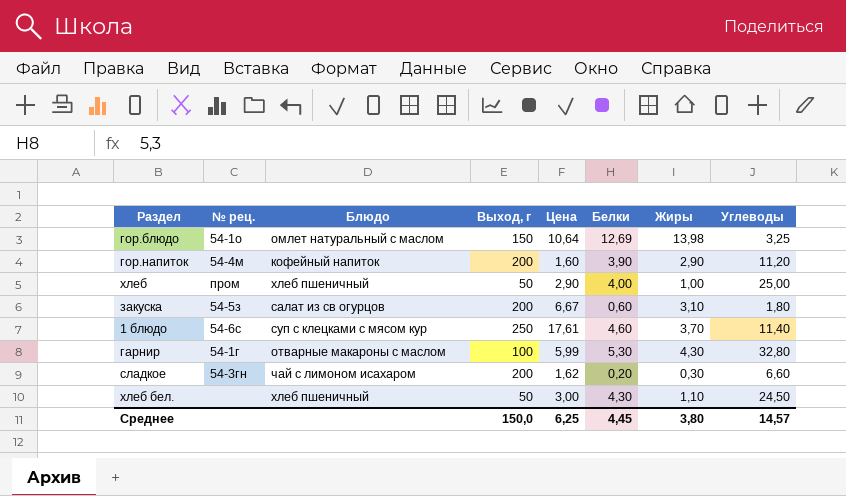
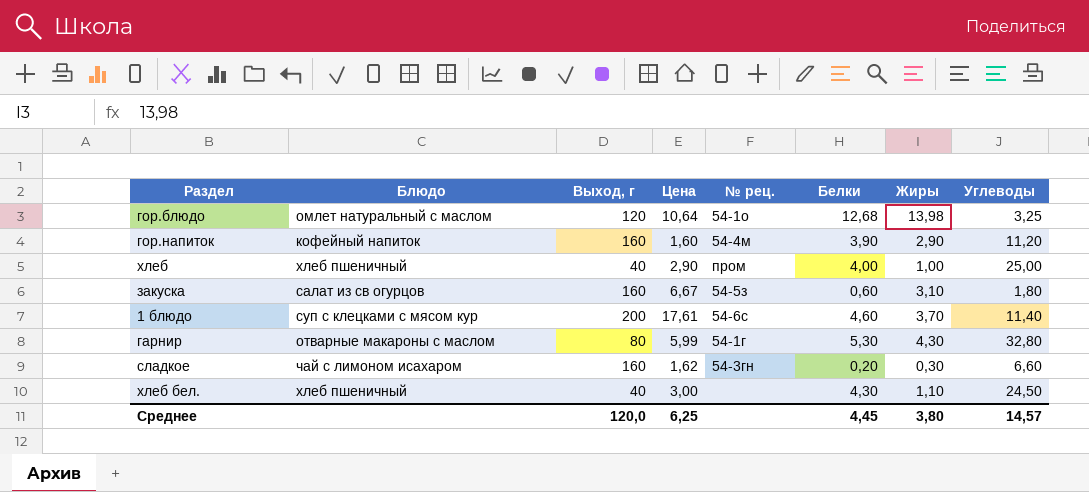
column № рец. | position: 2 -> 5
гор.блюдо | Выход, г: 150 -> 120
гор.блюдо | Белки: 12,69 -> 12,68
гор.напиток | Выход, г: 200 -> 160
хлеб | Выход, г: 50 -> 40
закуска | Выход, г: 200 -> 160
1 блюдо | Выход, г: 250 -> 200
гарнир | Выход, г: 100 -> 80
сладкое | Выход, г: 200 -> 160
хлеб бел. | Выход, г: 50 -> 40
Среднее | Выход, г: 150,0 -> 120,0

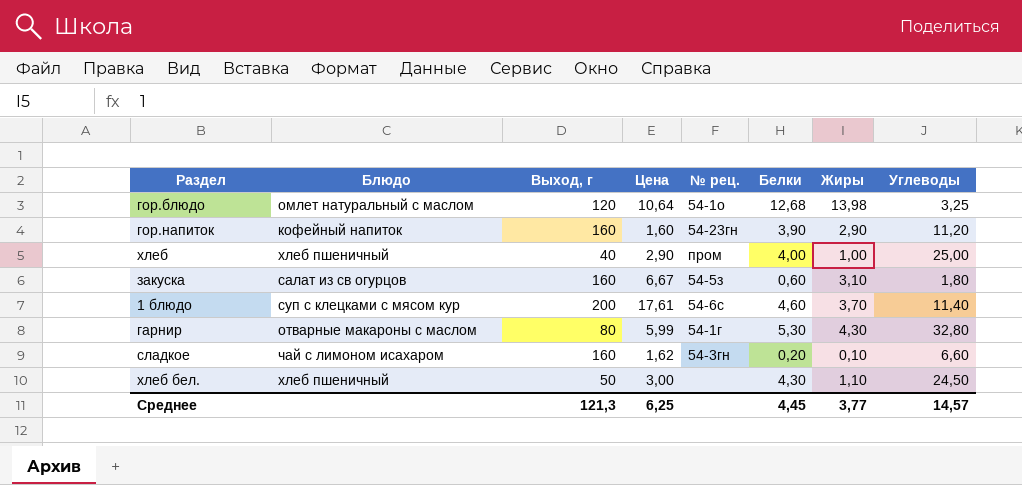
гор.напиток | № рец.: 54-4м -> 54-23гн
сладкое | Жиры: 0,30 -> 0,10
хлеб бел. | Выход, г: 40 -> 50
Среднее | Выход, г: 120,0 -> 121,3
Среднее | Жиры: 3,80 -> 3,77

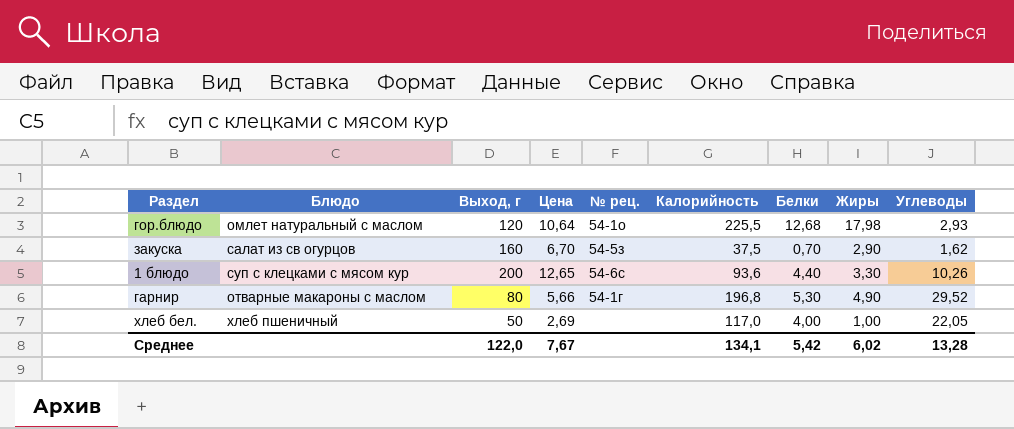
column Калорийность | position: none -> 6
row гор.напиток: кофейный напиток | 160 | 1,60 | 54-23гн | 3,90 | 2,90 | 11,20 -> none
row хлеб: хлеб пшеничный | 40 | 2,90 | пром | 4,00 | 1,00 | 25,00 -> none
row сладкое: чай с лимоном исахаром | 160 | 1,62 | 54-3гн | 0,20 | 0,10 | 6,60 -> none
гор.блюдо | Жиры: 13,98 -> 17,98
гор.блюдо | Углеводы: 3,25 -> 2,93
закуска | Цена: 6,67 -> 6,70
закуска | Белки: 0,60 -> 0,70
закуска | Жиры: 3,10 -> 2,90
закуска | Углеводы: 1,80 -> 1,62
1 блюдо | Цена: 17,61 -> 12,65
1 блюдо | Белки: 4,60 -> 4,40
1 блюдо | Жиры: 3,70 -> 3,30
1 блюдо | Углеводы: 11,40 -> 10,26
гарнир | Цена: 5,99 -> 5,66
гарнир | Жиры: 4,30 -> 4,90
гарнир | Углеводы: 32,80 -> 29,52
хлеб бел. | Цена: 3,00 -> 2,69
хлеб бел. | Белки: 4,30 -> 4,00
хлеб бел. | Жиры: 1,10 -> 1,00
хлеб бел. | Углеводы: 24,50 -> 22,05
Среднее | Выход, г: 121,3 -> 122,0
Среднее | Цена: 6,25 -> 7,67
Среднее | Белки: 4,45 -> 5,42
Среднее | Жиры: 3,77 -> 6,02
Среднее | Углеводы: 14,57 -> 13,28

